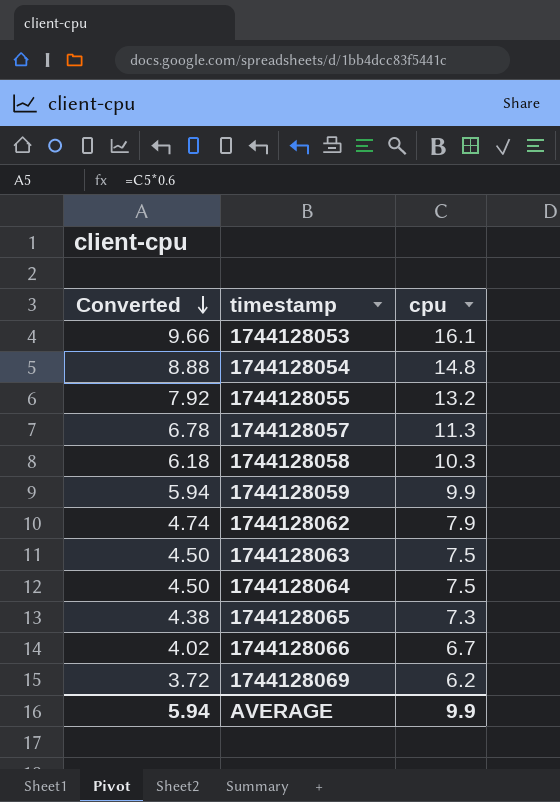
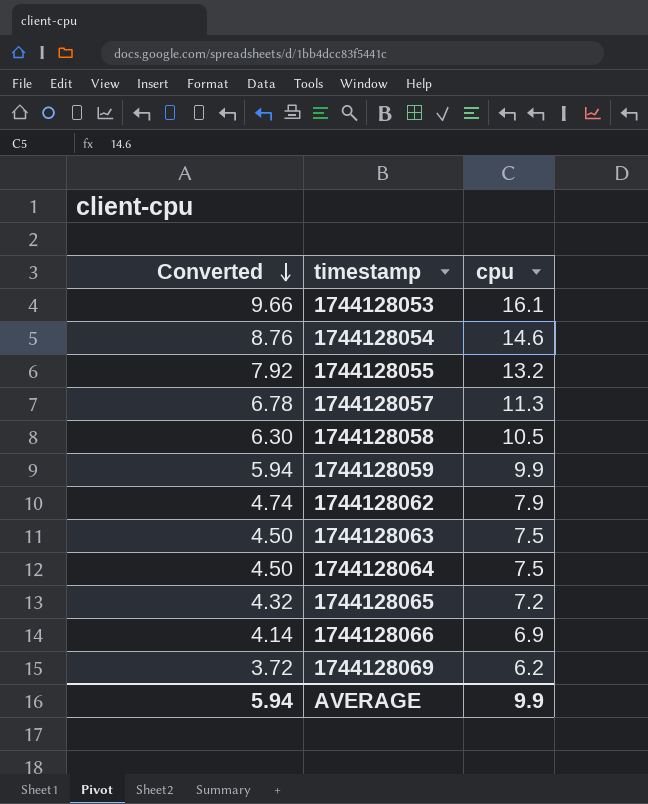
1744128054 | Converted: 8.88 -> 8.76
1744128054 | cpu: 14.8 -> 14.6
1744128058 | Converted: 6.18 -> 6.30
1744128058 | cpu: 10.3 -> 10.5
1744128065 | Converted: 4.38 -> 4.32
1744128065 | cpu: 7.3 -> 7.2
1744128066 | Converted: 4.02 -> 4.14
1744128066 | cpu: 6.7 -> 6.9

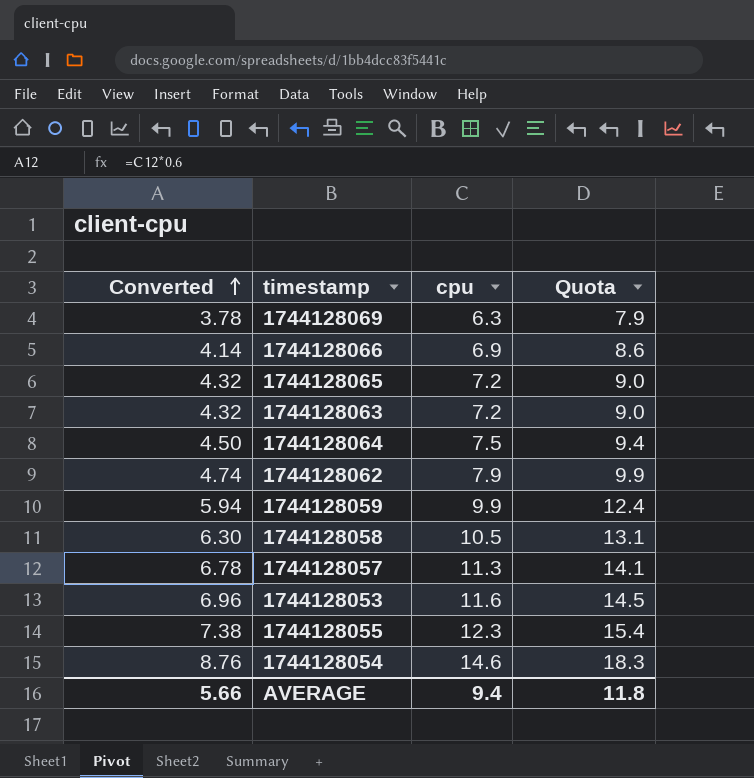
row order: Converted descending -> Converted ascending
column Quota | formula: none -> [cpu] * 1.25
1744128069 | Converted: 3.72 -> 3.78
1744128069 | cpu: 6.2 -> 6.3
1744128063 | Converted: 4.50 -> 4.32
1744128063 | cpu: 7.5 -> 7.2
1744128053 | Converted: 9.66 -> 6.96
1744128053 | cpu: 16.1 -> 11.6
1744128055 | Converted: 7.92 -> 7.38
1744128055 | cpu: 13.2 -> 12.3
AVERAGE | Converted: 5.94 -> 5.66
AVERAGE | cpu: 9.9 -> 9.4

